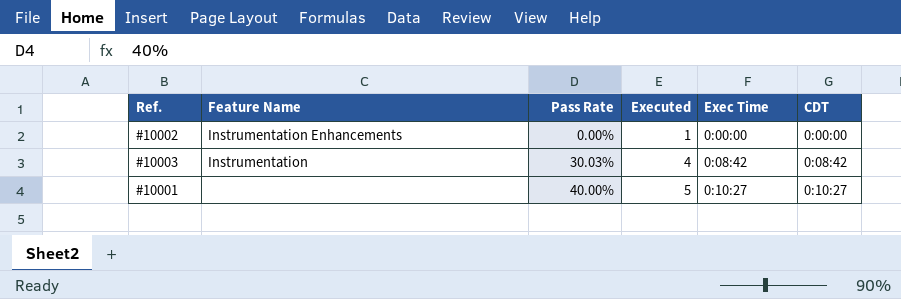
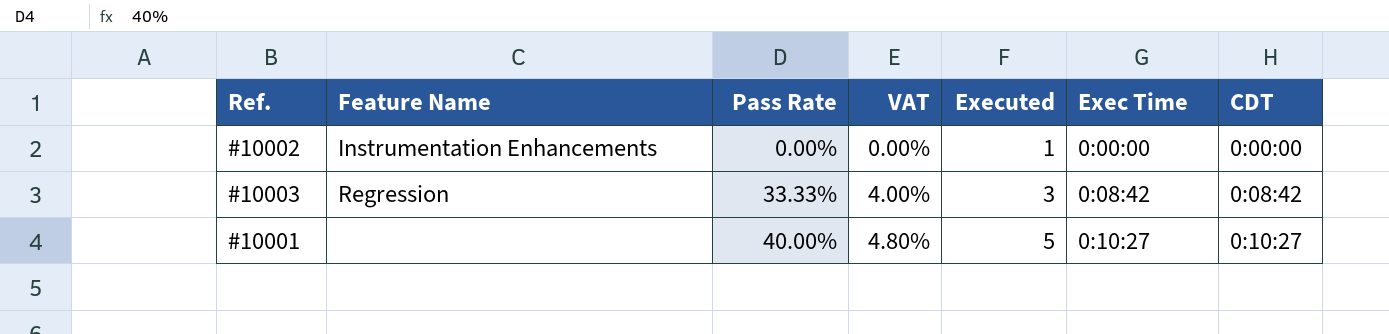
column VAT | formula: none -> [Pass Rate] * 0.12
#10003 | Feature Name: Instrumentation -> Regression
#10003 | Pass Rate: 30.03% -> 33.33%
#10003 | Executed: 4 -> 3

